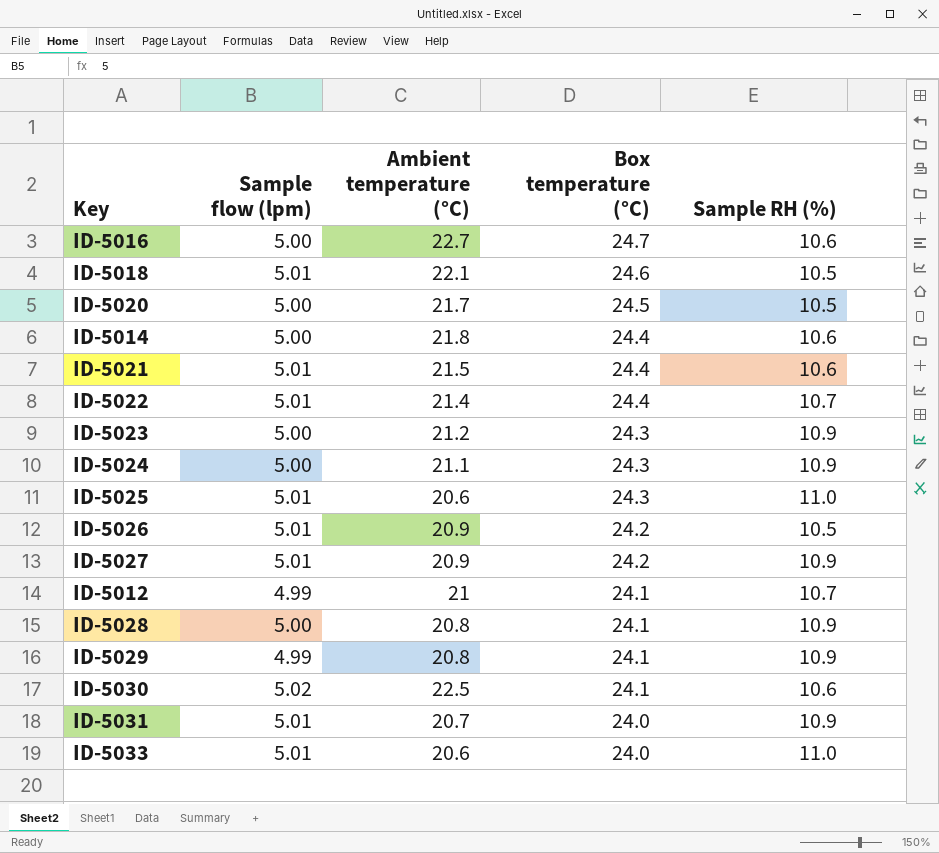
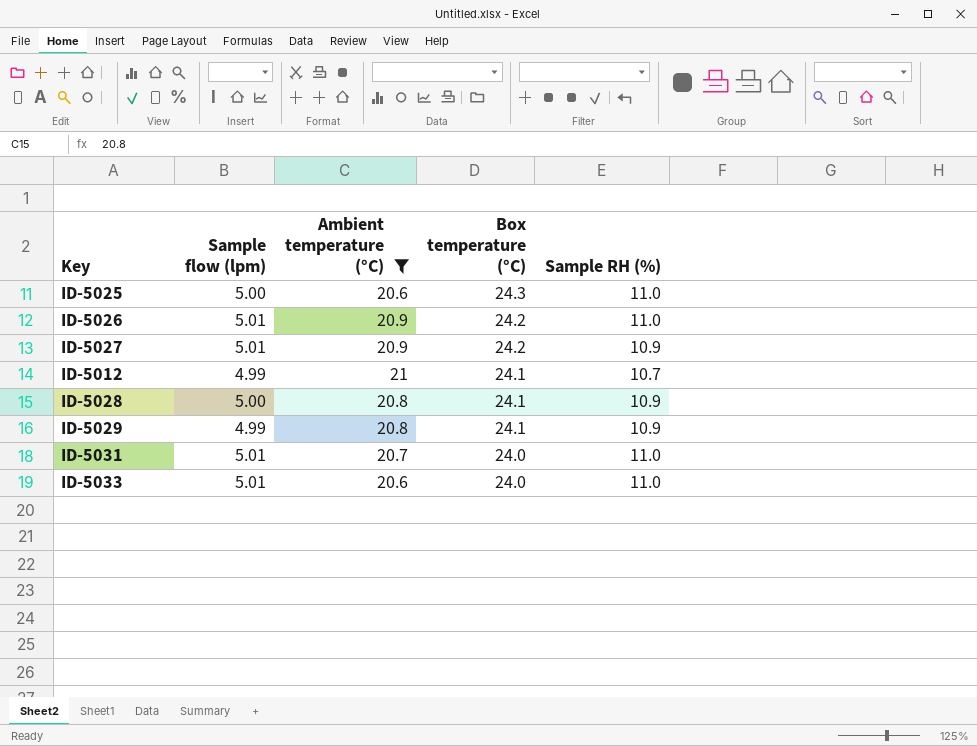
filter: none -> Ambient temperature (°C) <= 21
ID-5025 | Sample flow (lpm): 5.01 -> 5.00
ID-5026 | Sample RH (%): 10.5 -> 11.0
ID-5031 | Sample RH (%): 10.9 -> 11.0

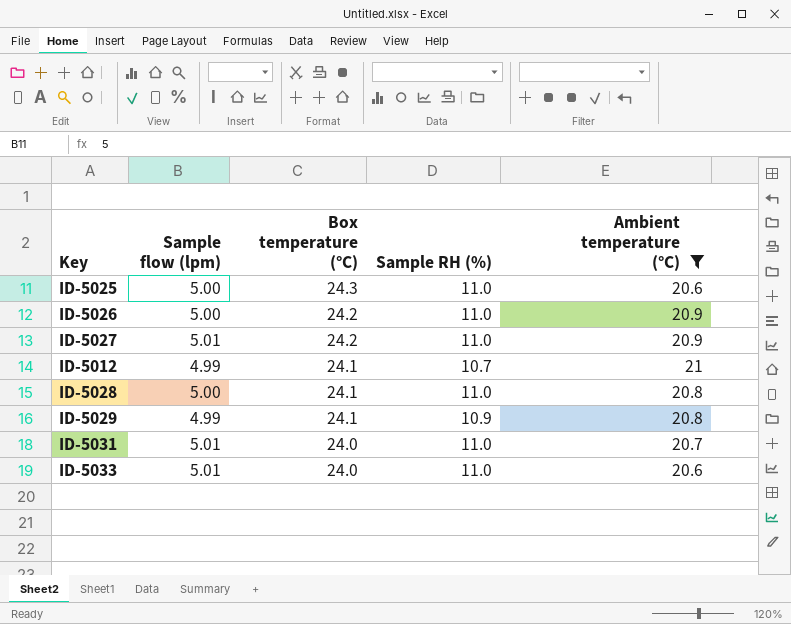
column Ambient temperature (°C) | position: 3 -> 5
ID-5026 | Sample flow (lpm): 5.01 -> 5.00
ID-5027 | Sample RH (%): 10.9 -> 11.0
ID-5028 | Sample RH (%): 10.9 -> 11.0

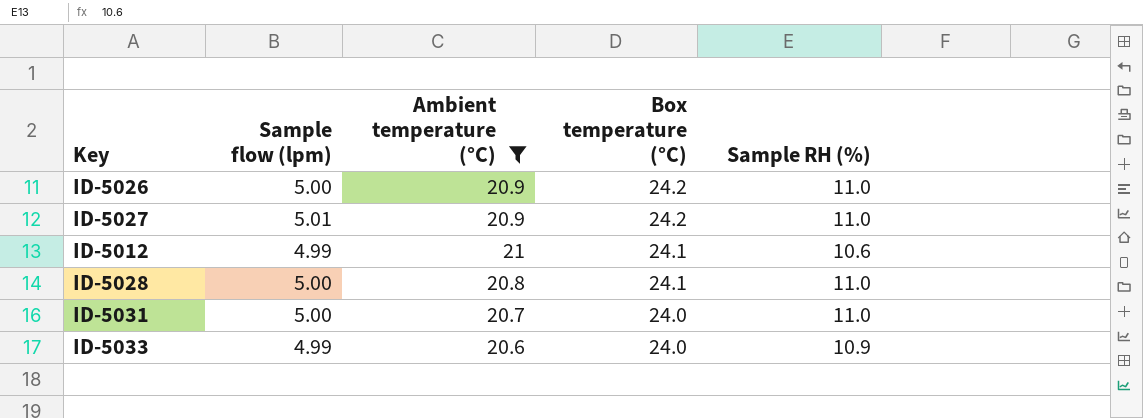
column Ambient temperature (°C) | position: 5 -> 3
row ID-5025: 5.00 | 24.3 | 11.0 | 20.6 -> none
row ID-5029: 4.99 | 24.1 | 10.9 | 20.8 -> none
ID-5012 | Sample RH (%): 10.7 -> 10.6
ID-5031 | Sample flow (lpm): 5.01 -> 5.00
ID-5033 | Sample flow (lpm): 5.01 -> 4.99
ID-5033 | Sample RH (%): 11.0 -> 10.9

